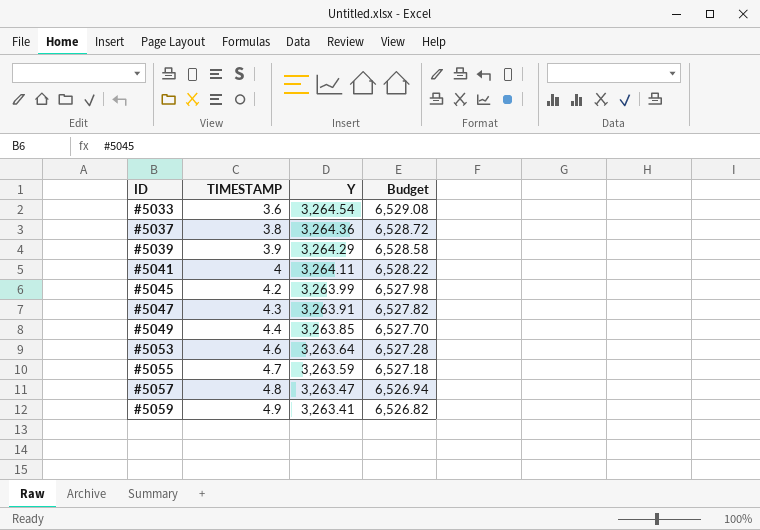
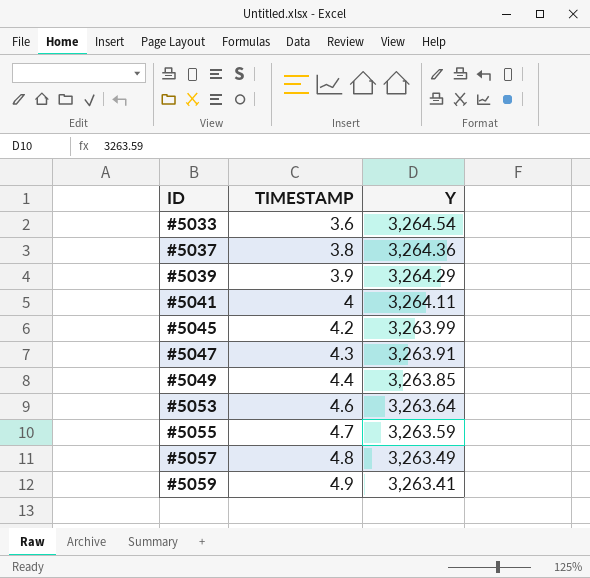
column Budget | formula: [Y] * 2 -> none
#5057 | Y: 3,263.47 -> 3,263.49

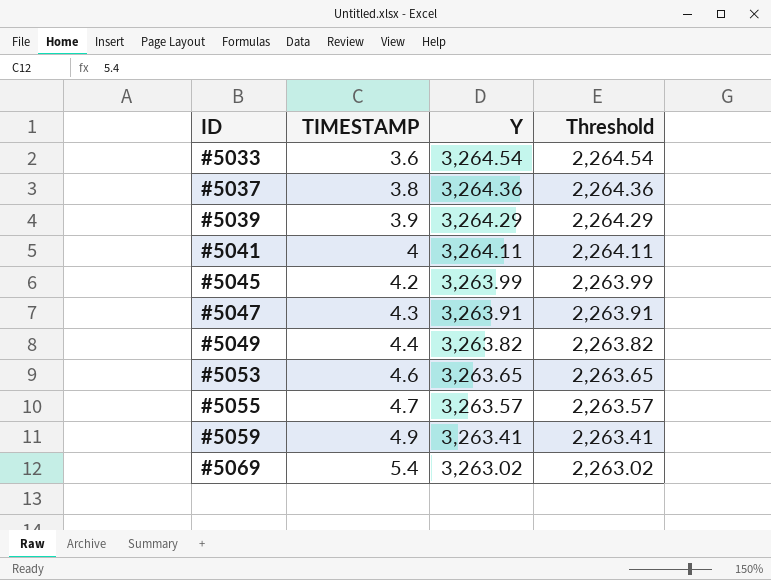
column Threshold | formula: none -> [Y] - 1000
row #5057: 4.8 | 3,263.49 -> none
#5049 | Y: 3,263.85 -> 3,263.82
#5053 | Y: 3,263.64 -> 3,263.65
#5055 | Y: 3,263.59 -> 3,263.57
row #5069: none -> 5.4 | 3,263.02 | 2,263.02

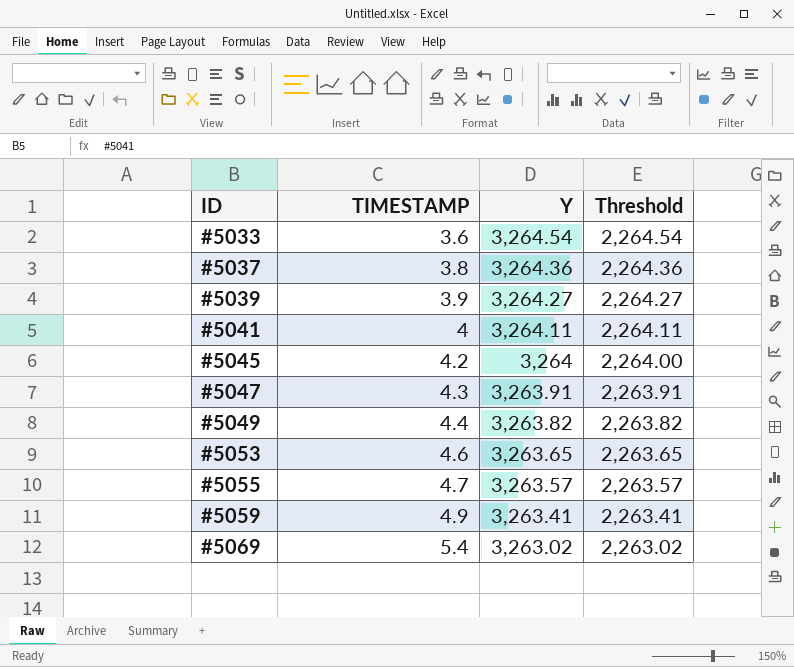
#5039 | Y: 3,264.29 -> 3,264.27
#5039 | Threshold: 2,264.29 -> 2,264.27
#5045 | Y: 3,263.99 -> 3,264
#5045 | Threshold: 2,263.99 -> 2,264.00

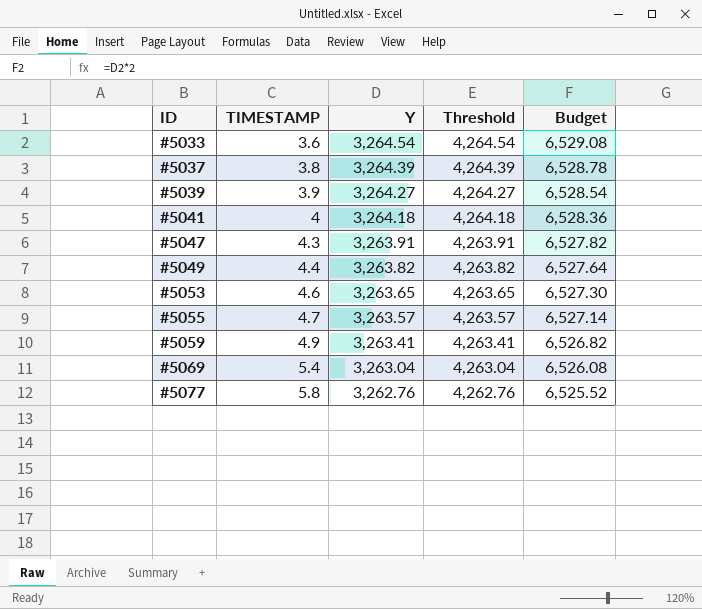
column Threshold | formula: [Y] - 1000 -> [Y] + 1000
column Budget | formula: none -> [Y] * 2
row #5045: 4.2 | 3,264 | 2,264.00 -> none
#5037 | Y: 3,264.36 -> 3,264.39
#5041 | Y: 3,264.11 -> 3,264.18
#5069 | Y: 3,263.02 -> 3,263.04
row #5077: none -> 5.8 | 3,262.76 | 4,262.76 | 6,525.52

